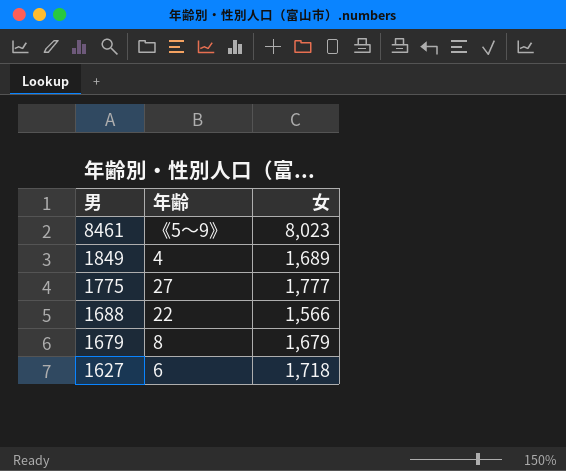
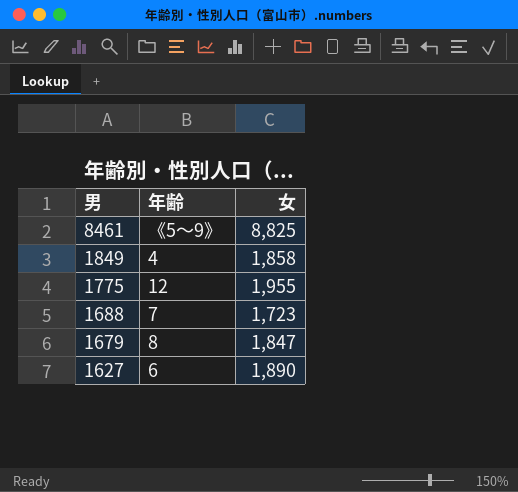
8461 | 女: 8,023 -> 8,825
1849 | 女: 1,689 -> 1,858
1775 | 年齢: 27 -> 12
1775 | 女: 1,777 -> 1,955
1688 | 年齢: 22 -> 7
1688 | 女: 1,566 -> 1,723
1679 | 女: 1,679 -> 1,847
1627 | 女: 1,718 -> 1,890

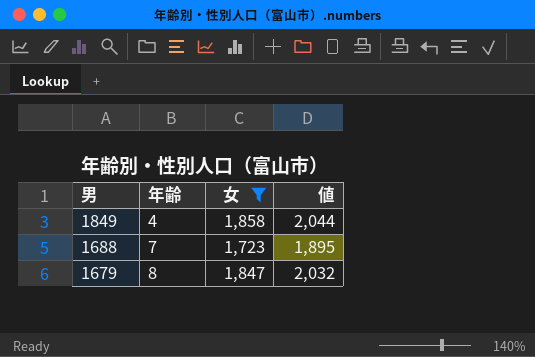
filter: none -> 女 <= 1,858
column 値 | formula: none -> [女] * 1.1

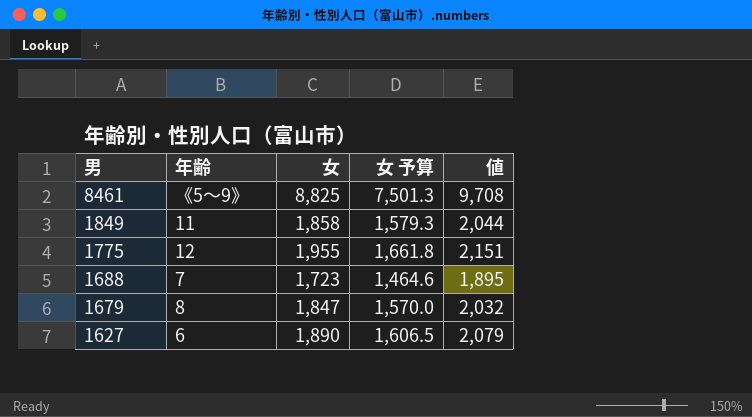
filter: 女 <= 1,858 -> none
column 女 予算 | formula: none -> [女] * 0.85
1849 | 年齢: 4 -> 11

